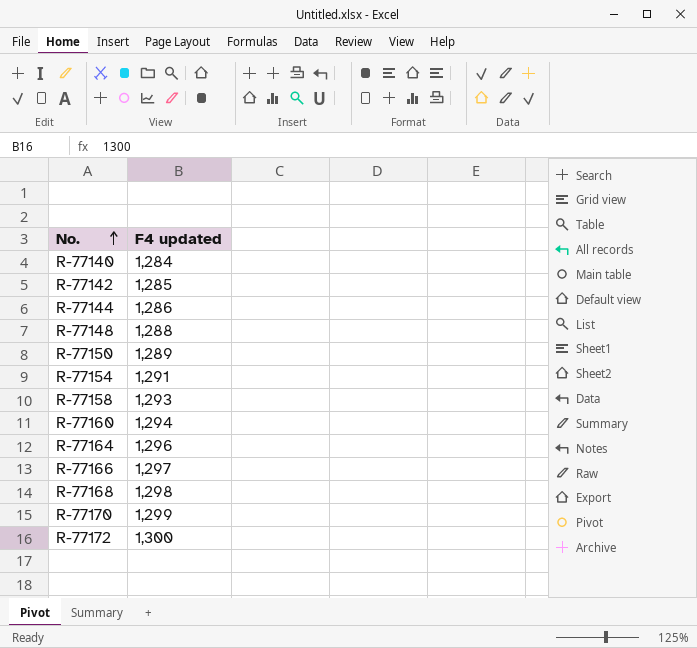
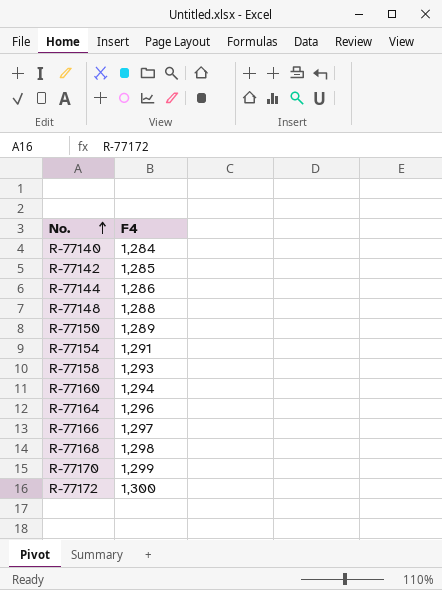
column name: F4 updated -> F4

